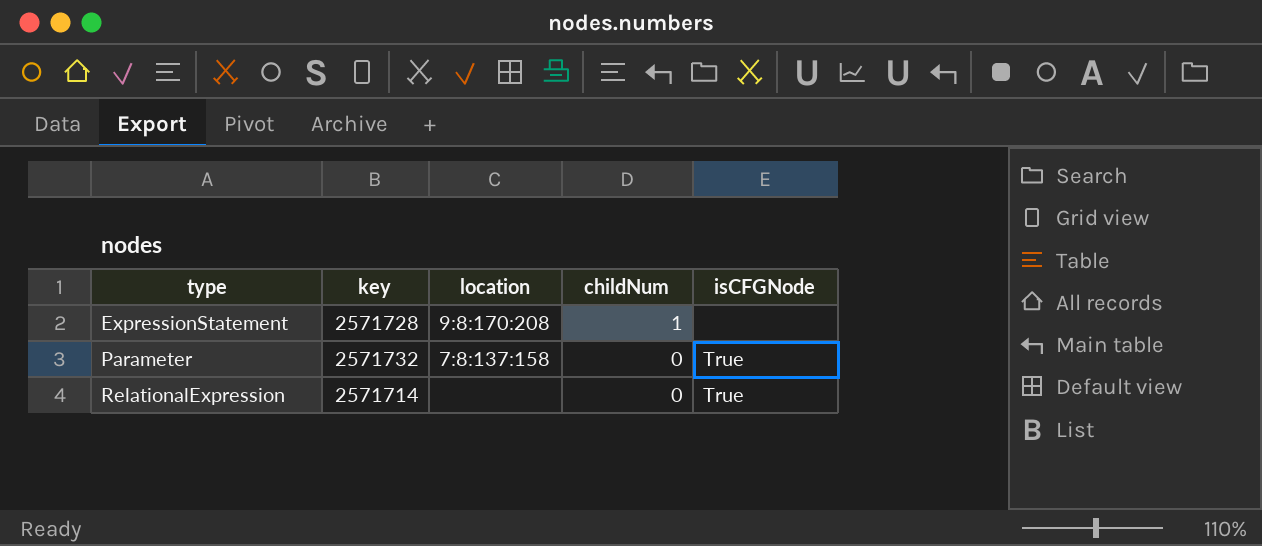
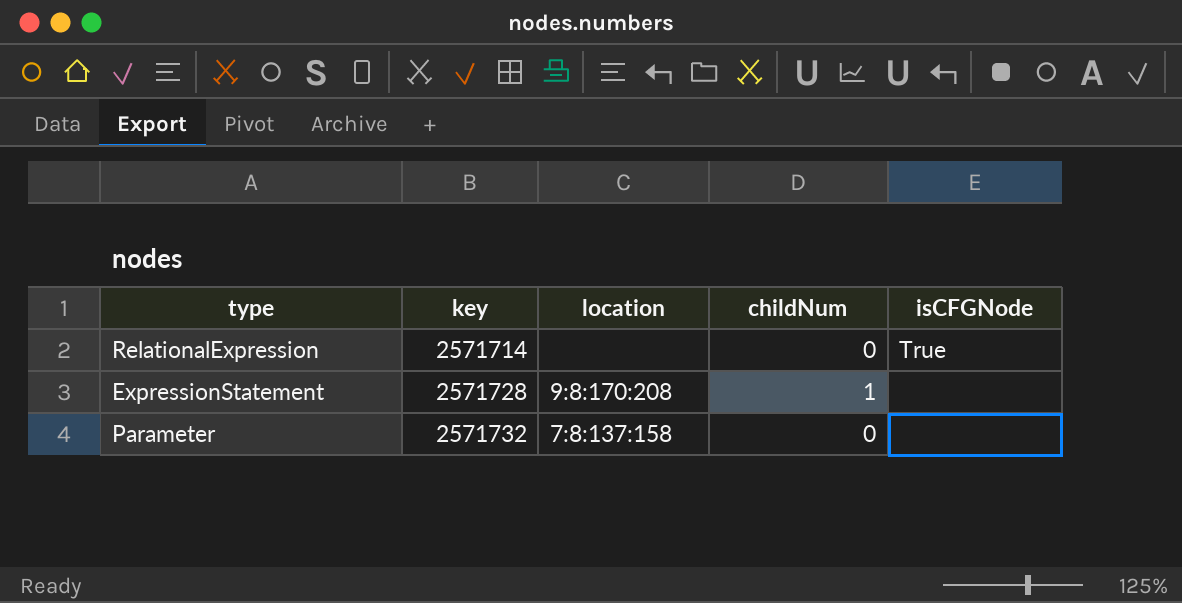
row order: type ascending -> key ascending
Parameter | isCFGNode: True -> none

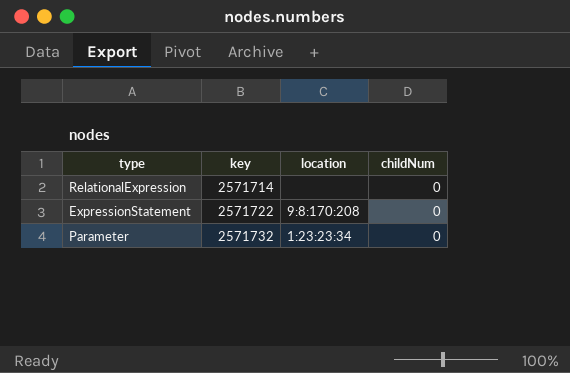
column isCFGNode | position: 5 -> none
ExpressionStatement | key: 2571728 -> 2571722
ExpressionStatement | childNum: 1 -> 0
Parameter | location: 7:8:137:158 -> 1:23:23:34

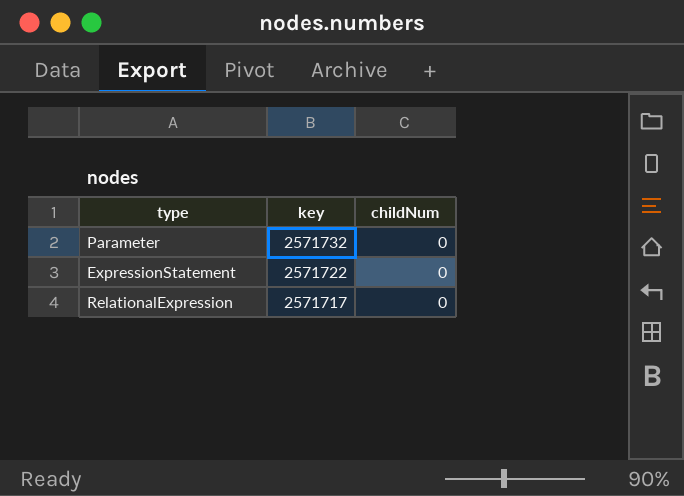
row order: key ascending -> key descending
column location | position: 3 -> none
RelationalExpression | key: 2571714 -> 2571717

